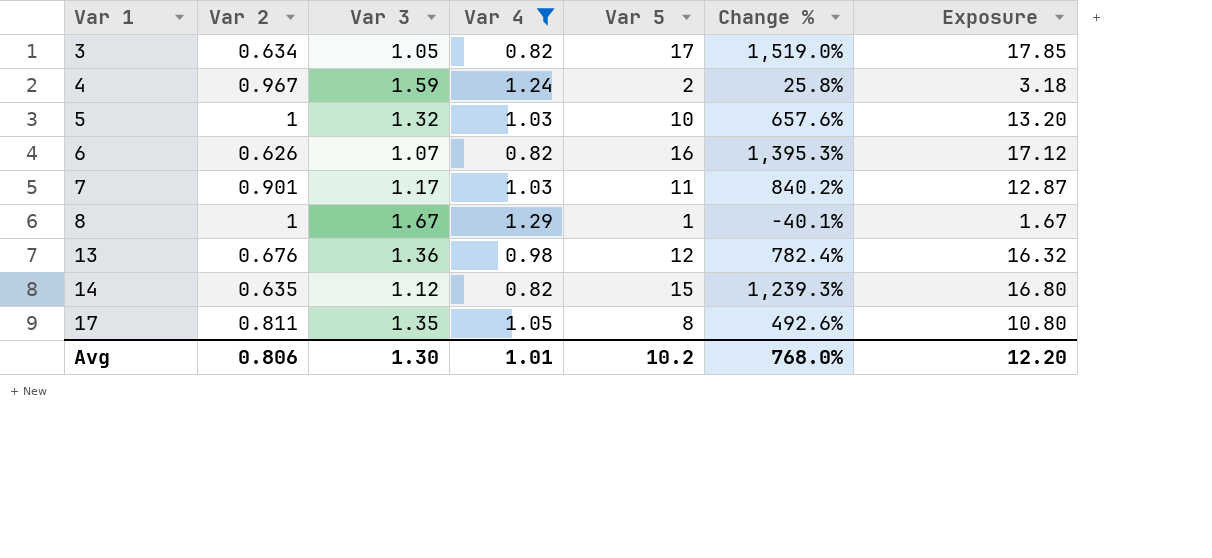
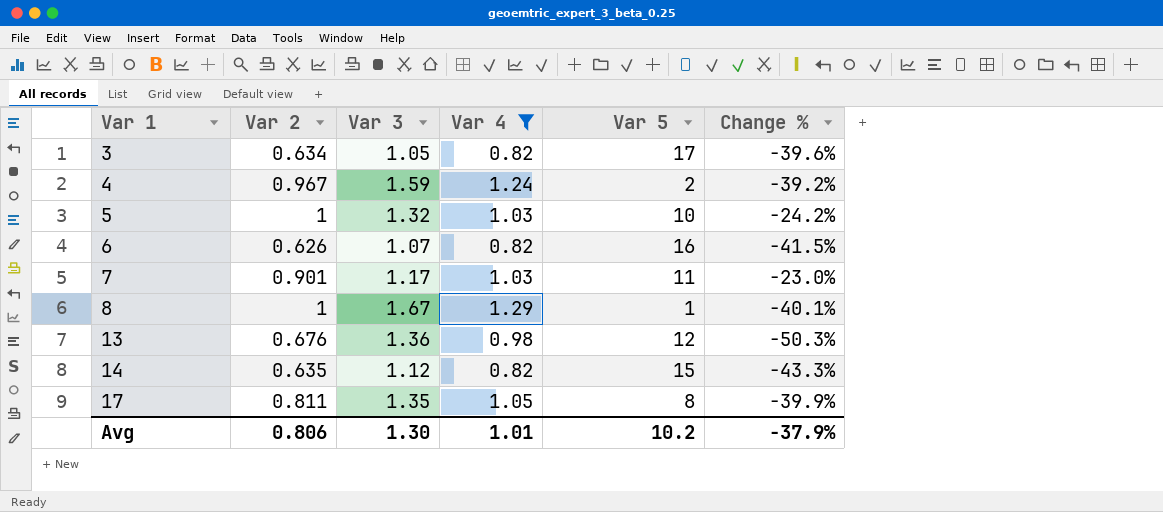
column Exposure | formula: [Var 3] * [Var 5] -> none
column Change % | formula: ([Var 5] - [Var 3]) / [Var 3] -> ([Var 2] - [Var 3]) / [Var 3]
Avg | Change %: 768.0% -> -37.9%

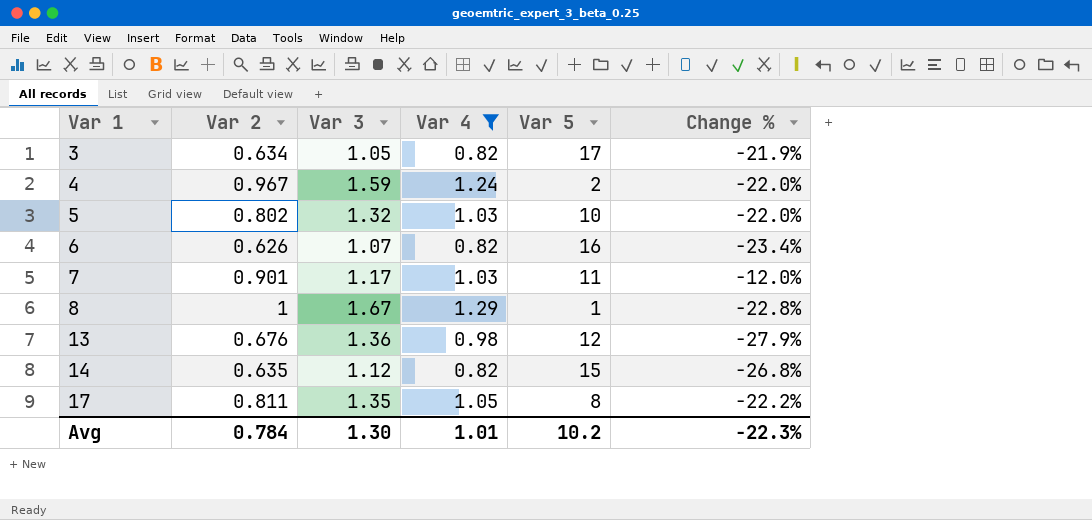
column Change % | formula: ([Var 2] - [Var 3]) / [Var 3] -> ([Var 4] - [Var 3]) / [Var 3]
5 | Var 2: 1 -> 0.802
Avg | Var 2: 0.806 -> 0.784
Avg | Change %: -37.9% -> -22.3%

